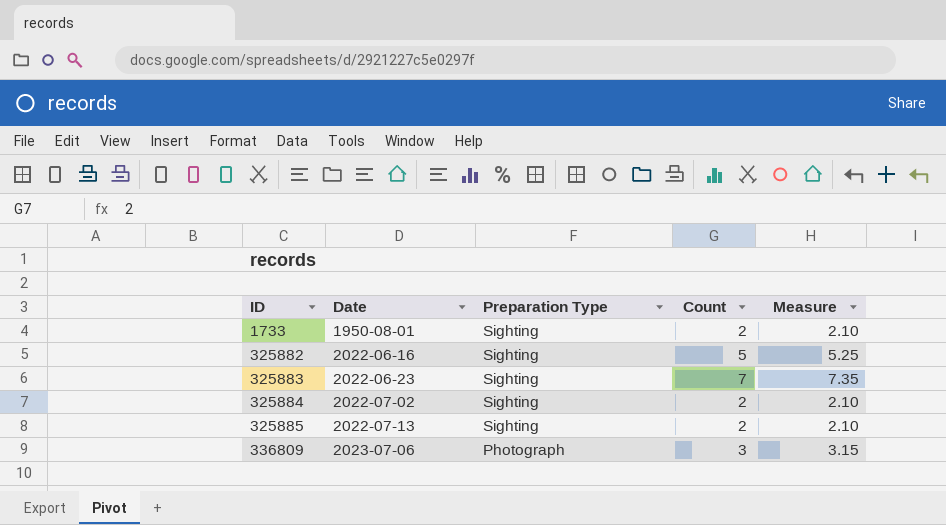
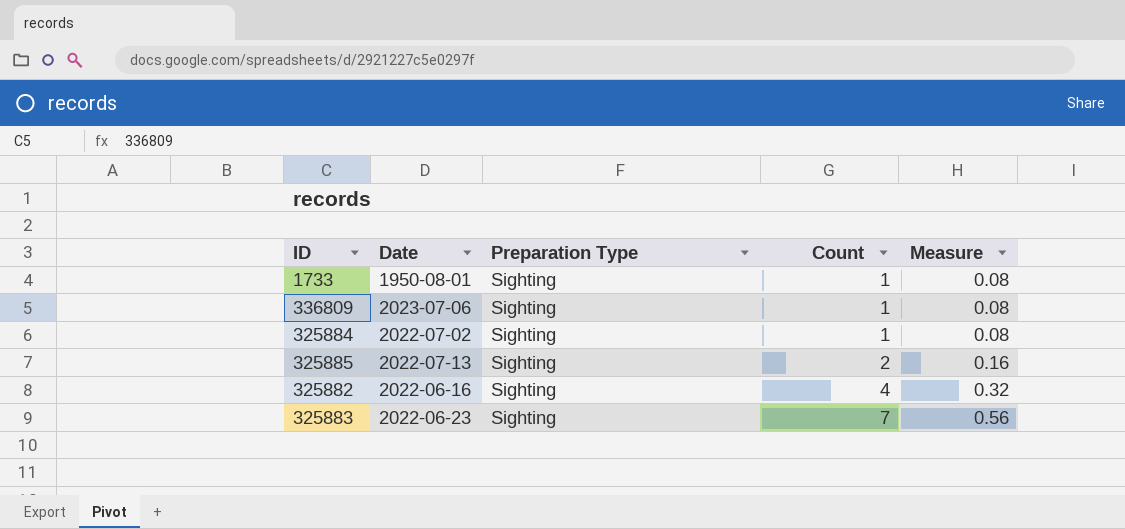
row order: ID ascending -> Count ascending
column Measure | formula: [Count] * 1.05 -> [Count] * 0.08
1733 | Count: 2 -> 1
336809 | Preparation Type: Photograph -> Sighting
336809 | Count: 3 -> 1
325884 | Count: 2 -> 1
325882 | Count: 5 -> 4

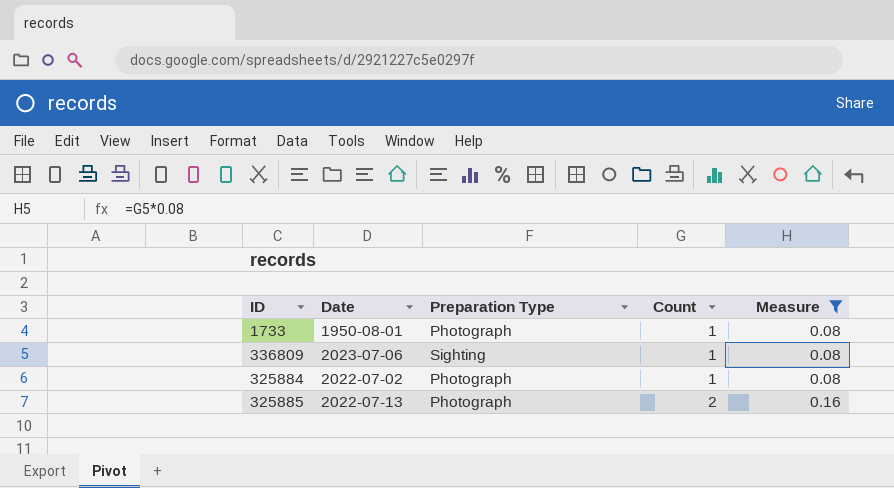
filter: none -> Measure <= 0.16
1733 | Preparation Type: Sighting -> Photograph
325884 | Preparation Type: Sighting -> Photograph
325885 | Preparation Type: Sighting -> Photograph

